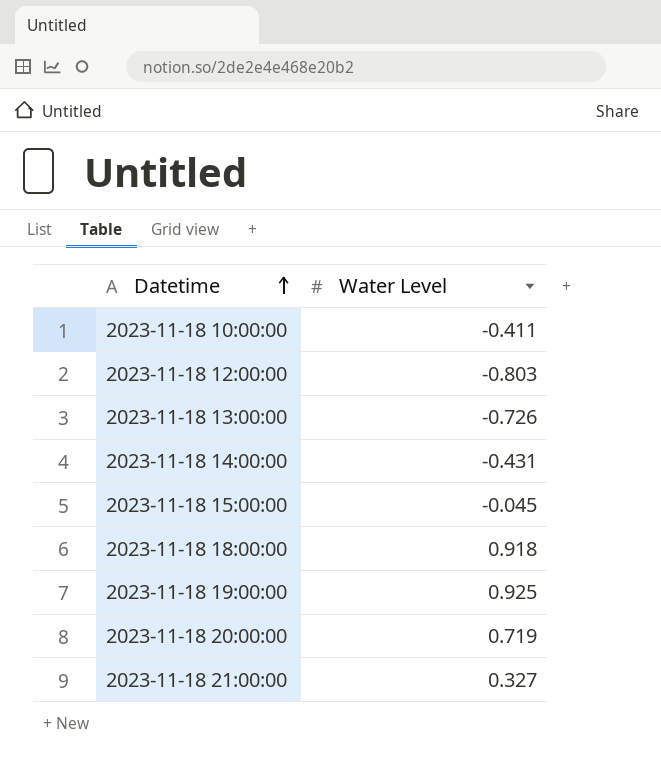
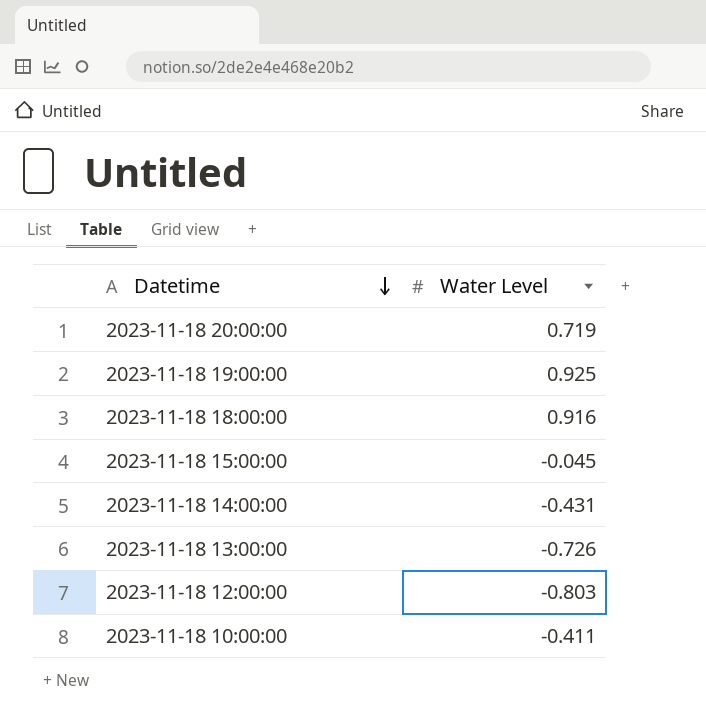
row order: Datetime ascending -> Datetime descending
row 2023-11-18 21:00:00: 0.327 -> none
2023-11-18 18:00:00 | Water Level: 0.918 -> 0.916

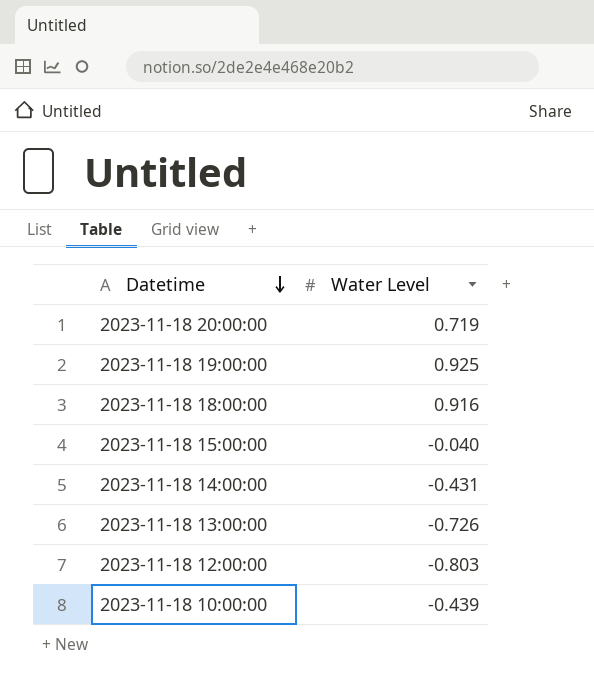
2023-11-18 15:00:00 | Water Level: -0.045 -> -0.040
2023-11-18 10:00:00 | Water Level: -0.411 -> -0.439

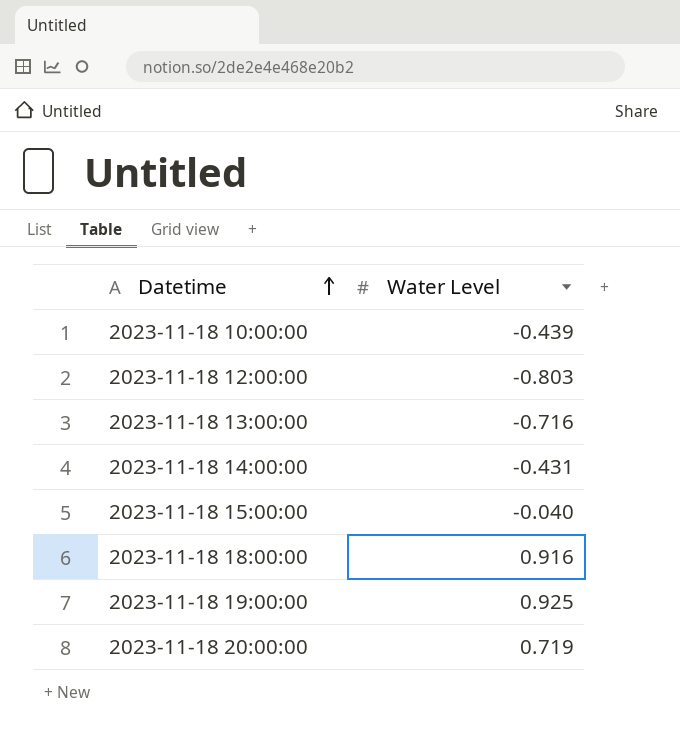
row order: Datetime descending -> Datetime ascending
2023-11-18 13:00:00 | Water Level: -0.726 -> -0.716

